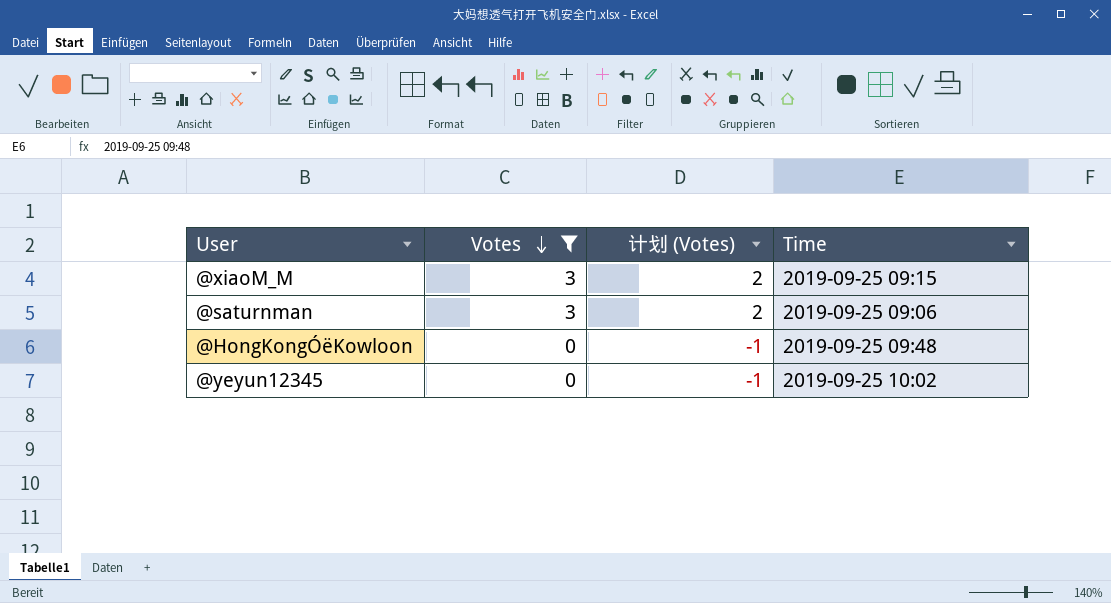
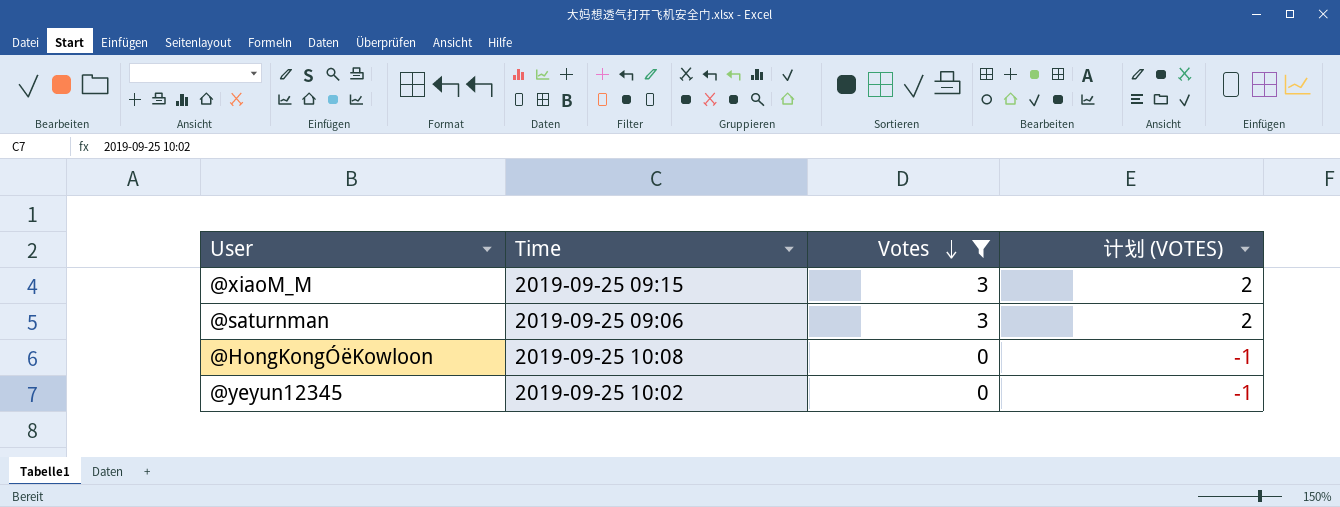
column Time | position: 4 -> 2
column name: 计划 (Votes) -> 计划 (VOTES)
@HongKongÓëKowloon | Time: 2019-09-25 09:48 -> 2019-09-25 10:08

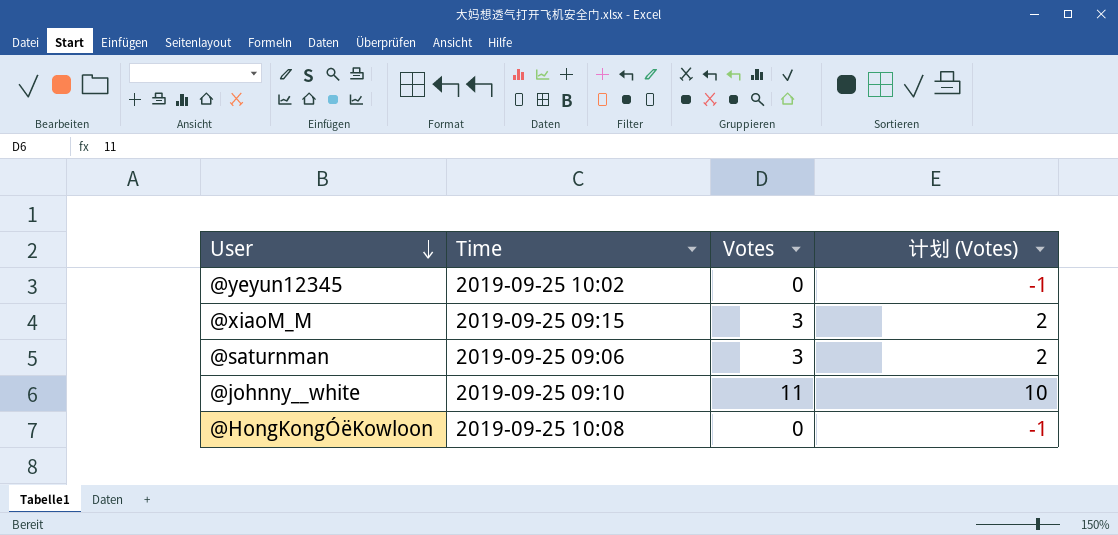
filter: Votes != 11 -> none
row order: Votes descending -> User descending
column name: 计划 (VOTES) -> 计划 (Votes)

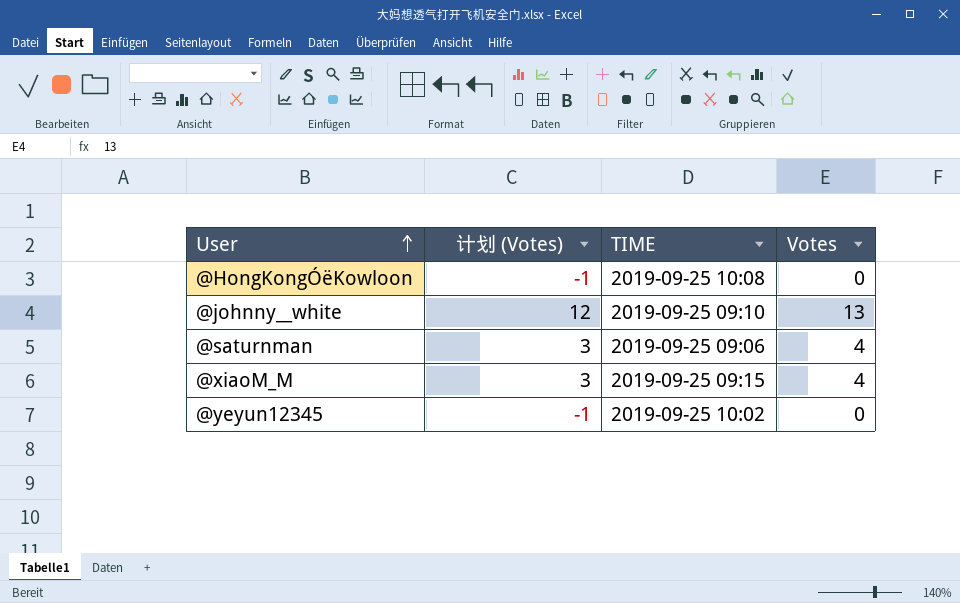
row order: User descending -> User ascending
column 计划 (Votes) | position: 4 -> 2
column name: Time -> TIME
@johnny__white | 计划 (Votes): 10 -> 12
@johnny__white | Votes: 11 -> 13
@saturnman | 计划 (Votes): 2 -> 3
@saturnman | Votes: 3 -> 4
@xiaoM_M | 计划 (Votes): 2 -> 3
@xiaoM_M | Votes: 3 -> 4

